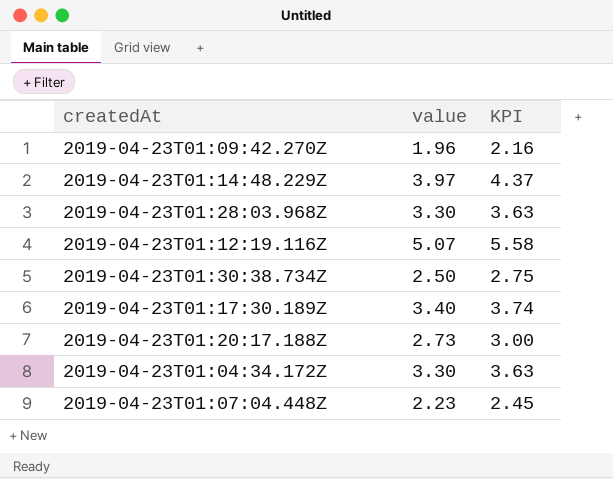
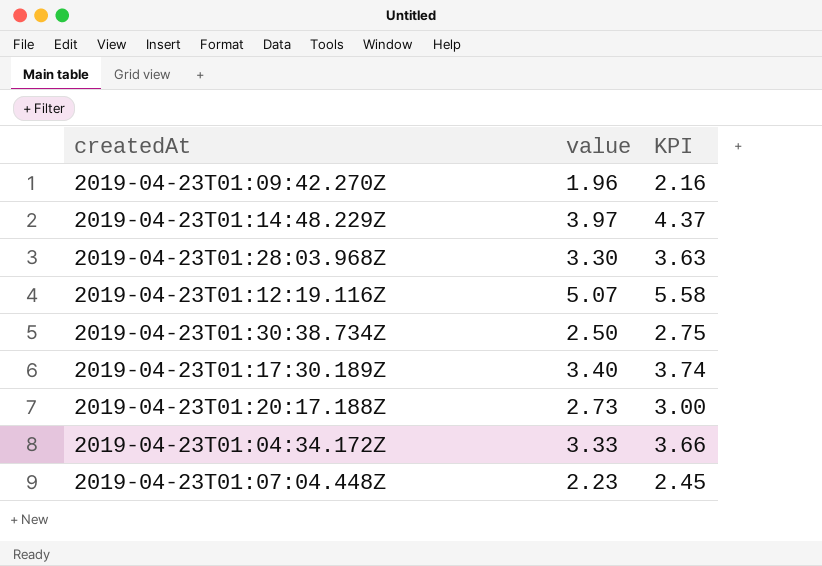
2019-04-23T01:04:34.172Z | value: 3.30 -> 3.33
2019-04-23T01:04:34.172Z | KPI: 3.63 -> 3.66

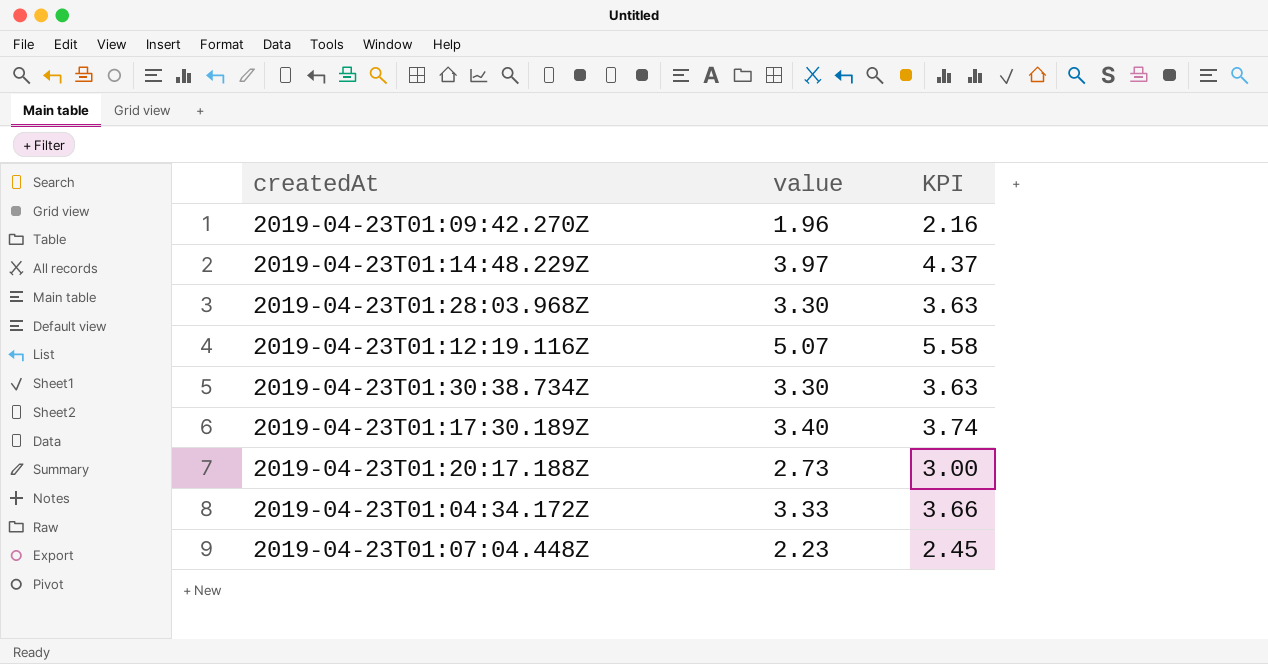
2019-04-23T01:30:38.734Z | value: 2.50 -> 3.30
2019-04-23T01:30:38.734Z | KPI: 2.75 -> 3.63

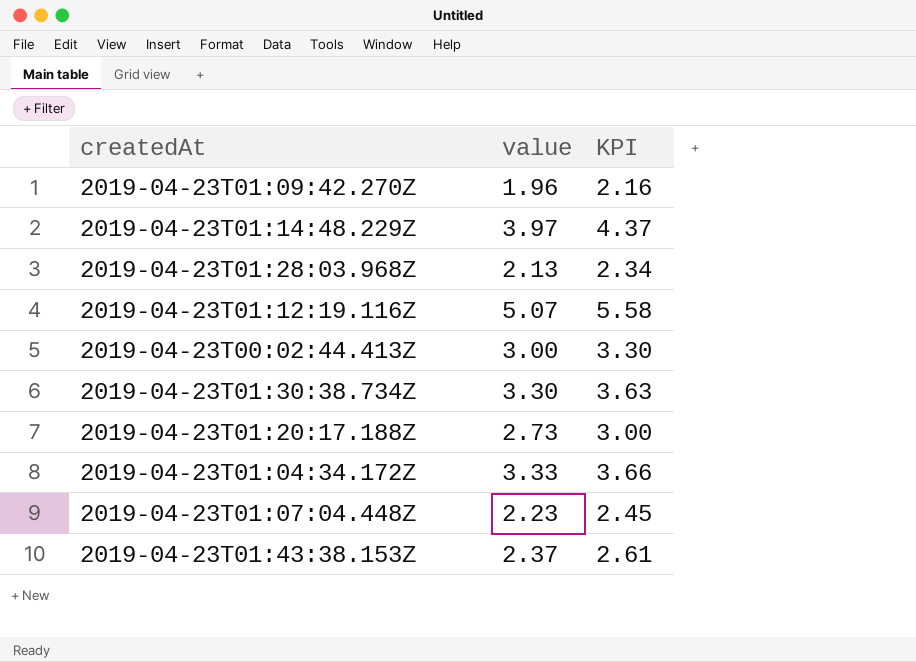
row 2019-04-23T01:17:30.189Z: 3.40 | 3.74 -> none
2019-04-23T01:28:03.968Z | value: 3.30 -> 2.13
2019-04-23T01:28:03.968Z | KPI: 3.63 -> 2.34
row 2019-04-23T00:02:44.413Z: none -> 3.00 | 3.30
row 2019-04-23T01:43:38.153Z: none -> 2.37 | 2.61

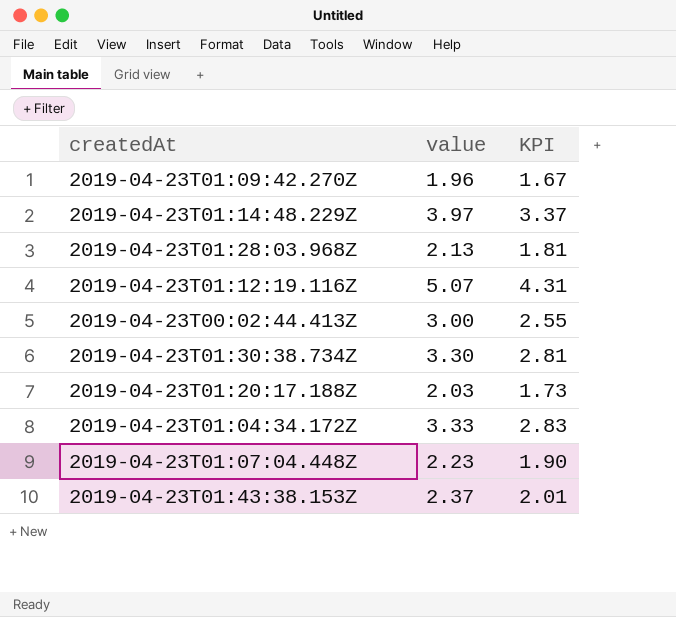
column KPI | formula: [value] * 1.1 -> [value] * 0.85
2019-04-23T01:20:17.188Z | value: 2.73 -> 2.03

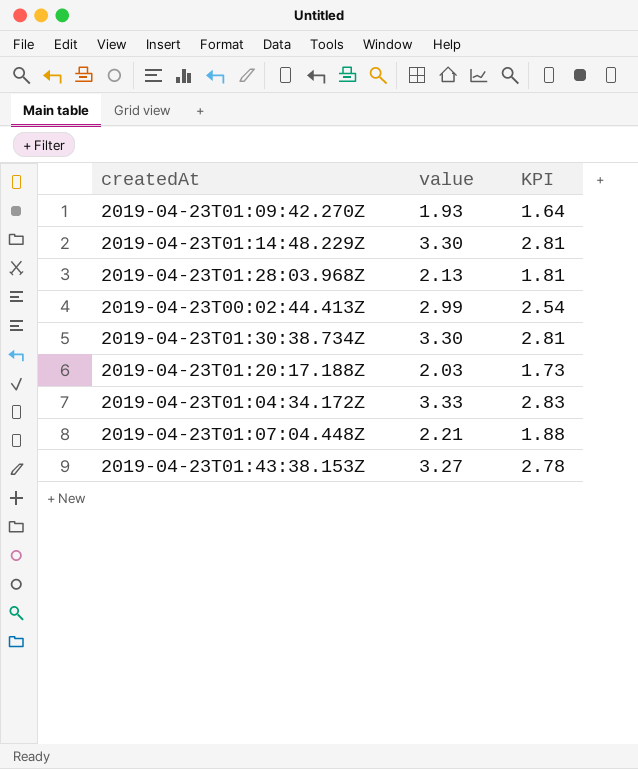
row 2019-04-23T01:12:19.116Z: 5.07 | 4.31 -> none
2019-04-23T01:09:42.270Z | value: 1.96 -> 1.93
2019-04-23T01:09:42.270Z | KPI: 1.67 -> 1.64
2019-04-23T01:14:48.229Z | value: 3.97 -> 3.30
2019-04-23T01:14:48.229Z | KPI: 3.37 -> 2.81
2019-04-23T00:02:44.413Z | value: 3.00 -> 2.99
2019-04-23T00:02:44.413Z | KPI: 2.55 -> 2.54
2019-04-23T01:07:04.448Z | value: 2.23 -> 2.21
2019-04-23T01:07:04.448Z | KPI: 1.90 -> 1.88
2019-04-23T01:43:38.153Z | value: 2.37 -> 3.27
2019-04-23T01:43:38.153Z | KPI: 2.01 -> 2.78

